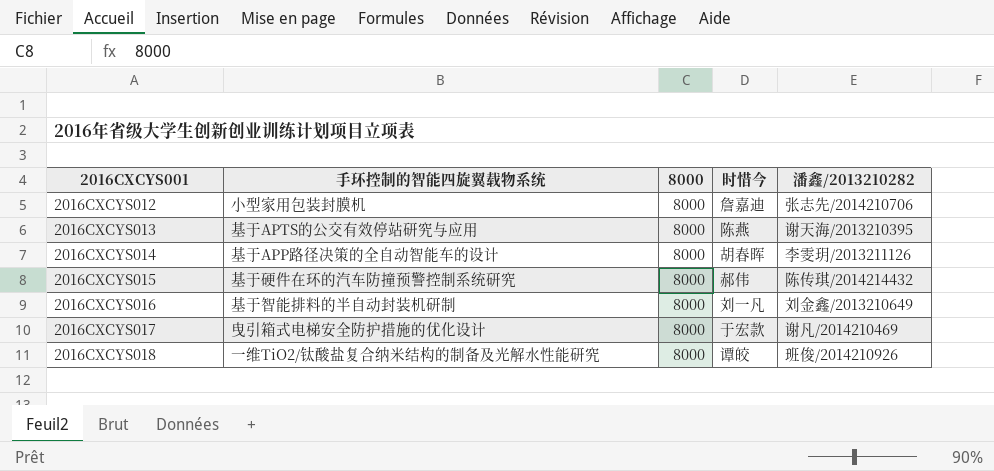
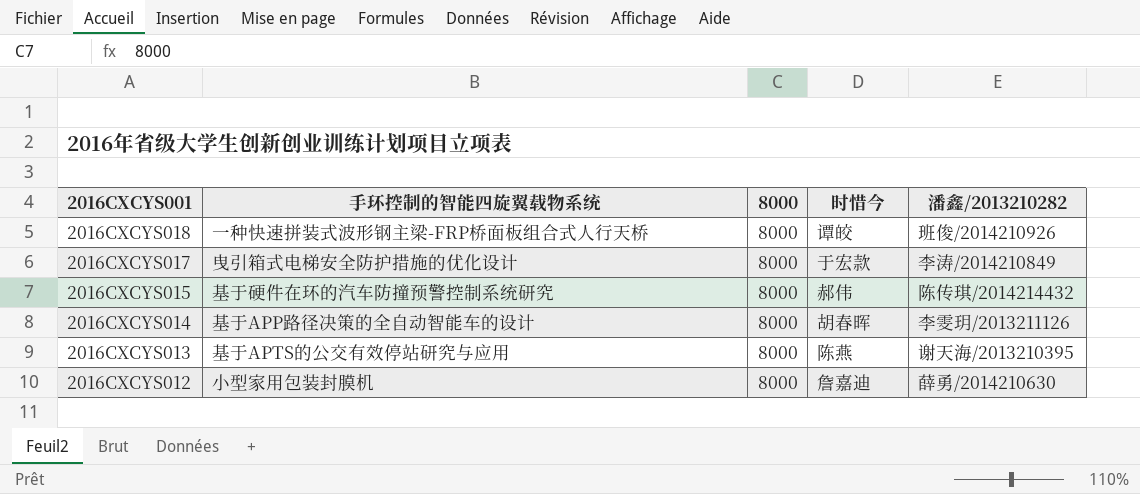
row order: 2016CXCYS001 ascending -> 2016CXCYS001 descending
row 2016CXCYS016: 基于智能排料的半自动封装机研制 | 8000 | 刘一凡 | 刘金鑫/2013210649 -> none
2016CXCYS018 | 手环控制的智能四旋翼载物系统: 一维TiO2/钛酸盐复合纳米结构的制备及光解水性能研究 -> 一种快速拼装式波形钢主梁-FRP桥面板组合式人行天桥
2016CXCYS017 | 潘鑫/2013210282: 谢凡/2014210469 -> 李涛/2014210849
2016CXCYS012 | 潘鑫/2013210282: 张志先/2014210706 -> 薛勇/2014210630

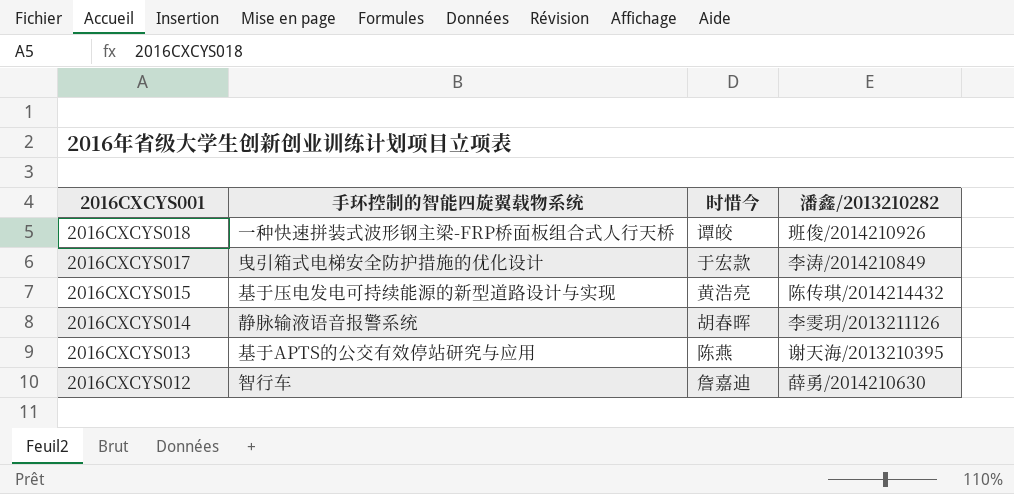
column 8000 | position: 3 -> none
2016CXCYS015 | 手环控制的智能四旋翼载物系统: 基于硬件在环的汽车防撞预警控制系统研究 -> 基于压电发电可持续能源的新型道路设计与实现
2016CXCYS015 | 时惜今: 郝伟 -> 黄浩亮
2016CXCYS014 | 手环控制的智能四旋翼载物系统: 基于APP路径决策的全自动智能车的设计 -> 静脉输液语音报警系统
2016CXCYS012 | 手环控制的智能四旋翼载物系统: 小型家用包装封膜机 -> 智行车

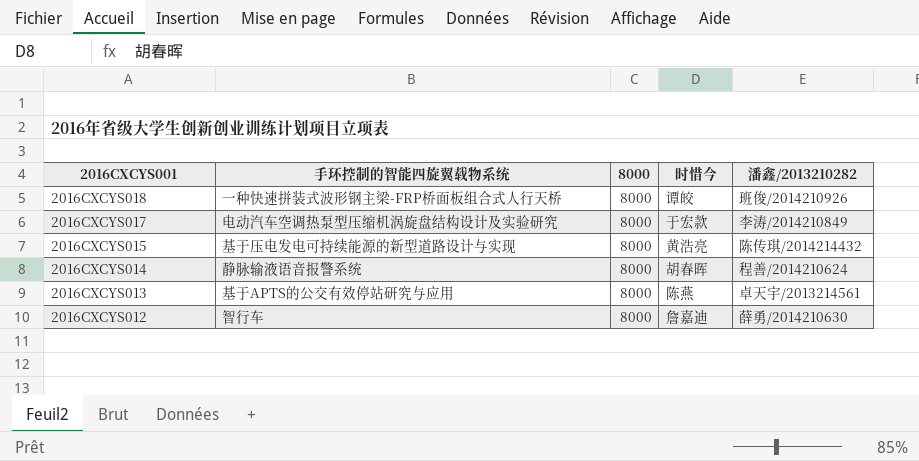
column 8000 | position: none -> 3
2016CXCYS017 | 手环控制的智能四旋翼载物系统: 曳引箱式电梯安全防护措施的优化设计 -> 电动汽车空调热泵型压缩机涡旋盘结构设计及实验研究
2016CXCYS014 | 潘鑫/2013210282: 李雯玥/2013211126 -> 程善/2014210624
2016CXCYS013 | 潘鑫/2013210282: 谢天海/2013210395 -> 卓天宇/2013214561

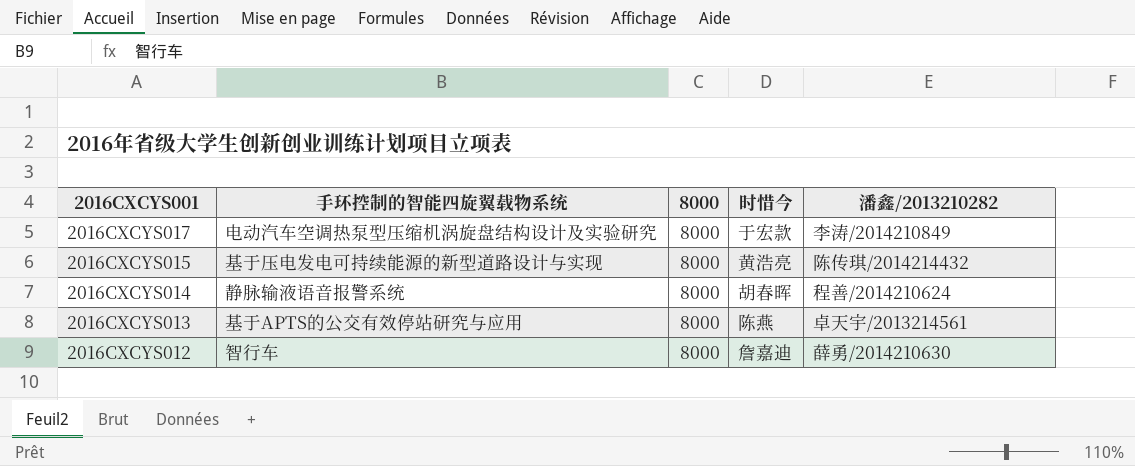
row 2016CXCYS018: 一种快速拼装式波形钢主梁-FRP桥面板组合式人行天桥 | 8000 | 谭皎 | 班俊/2014210926 -> none

